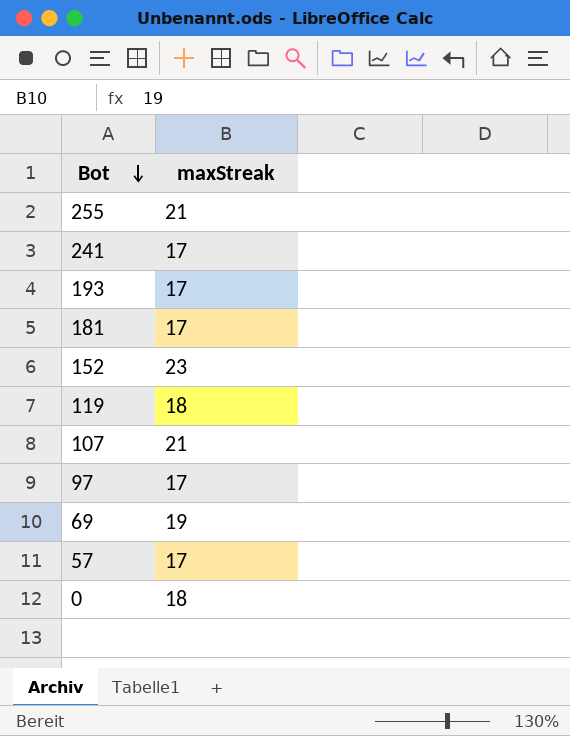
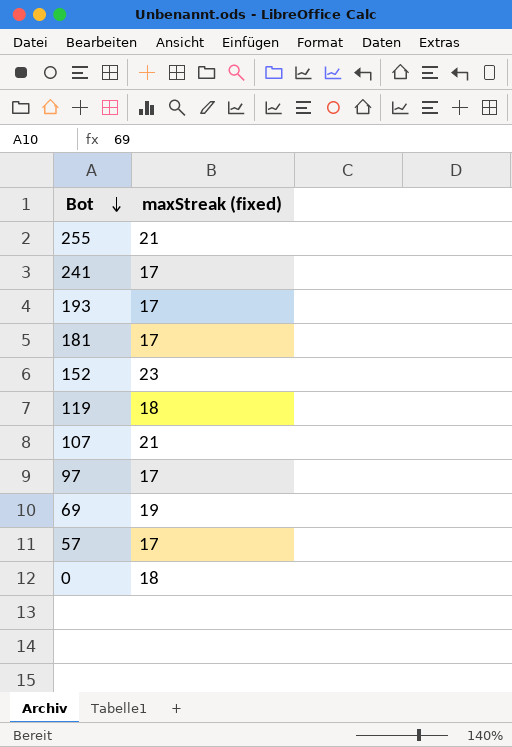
column name: maxStreak -> maxStreak (fixed)

